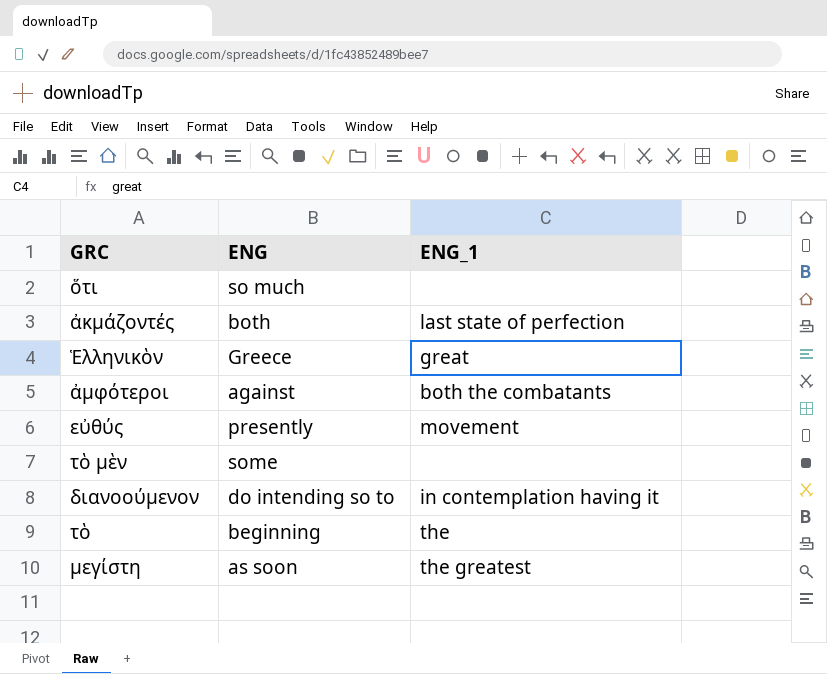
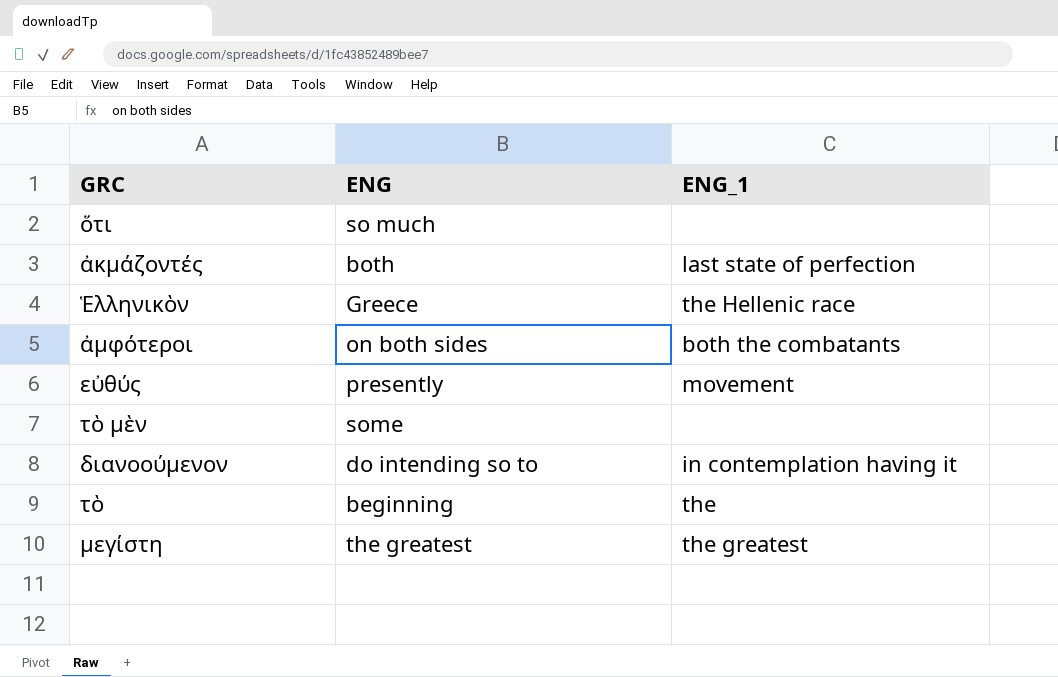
Ἑλληνικὸν | ENG_1: great -> the Hellenic race
ἀμφότεροι | ENG: against -> on both sides
μεγίστη | ENG: as soon -> the greatest

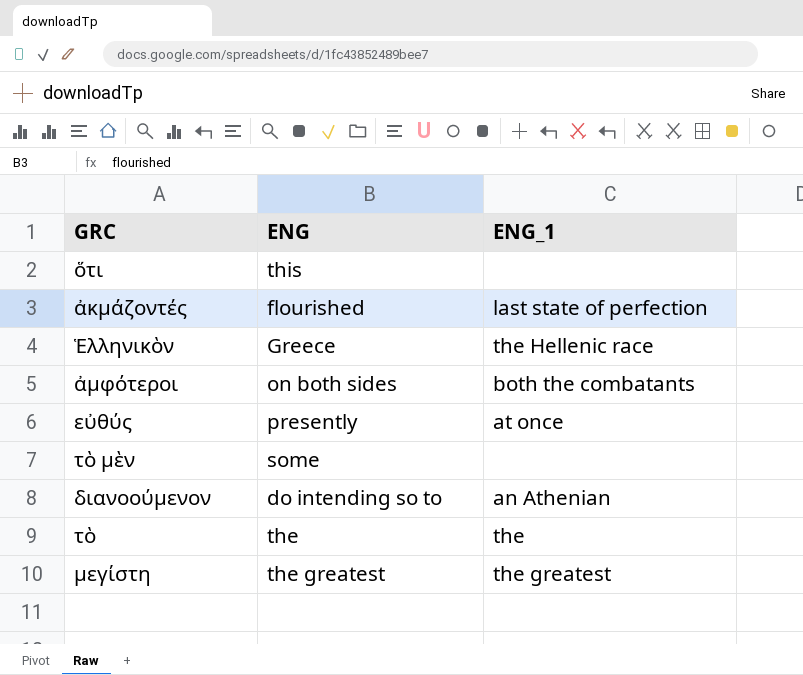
ὅτι | ENG: so much -> this
ἀκμάζοντές | ENG: both -> flourished
εὐθύς | ENG_1: movement -> at once
διανοούμενον | ENG_1: in contemplation having it -> an Athenian
τὸ | ENG: beginning -> the

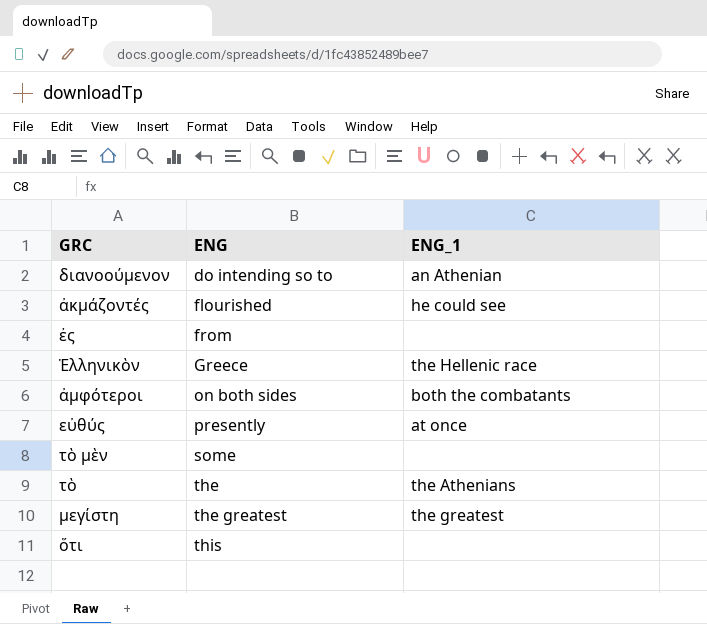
row order: none -> ENG ascending
ἀκμάζοντές | ENG_1: last state of perfection -> he could see
row ἐς: none -> from | none
τὸ | ENG_1: the -> the Athenians

